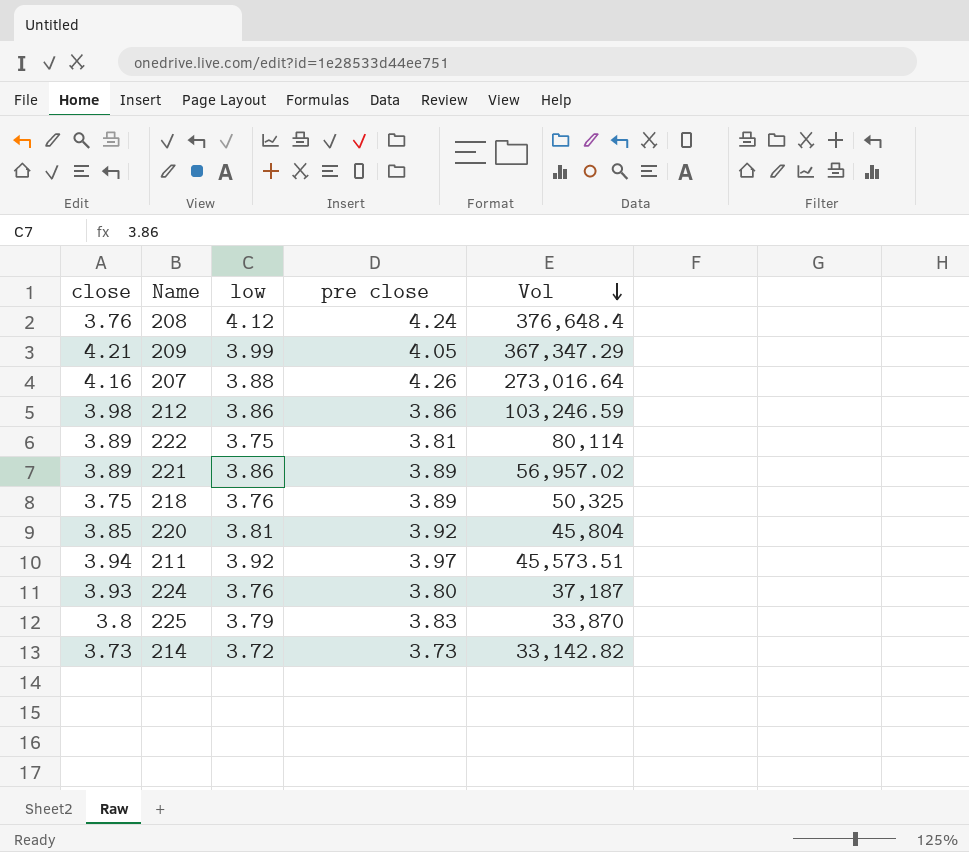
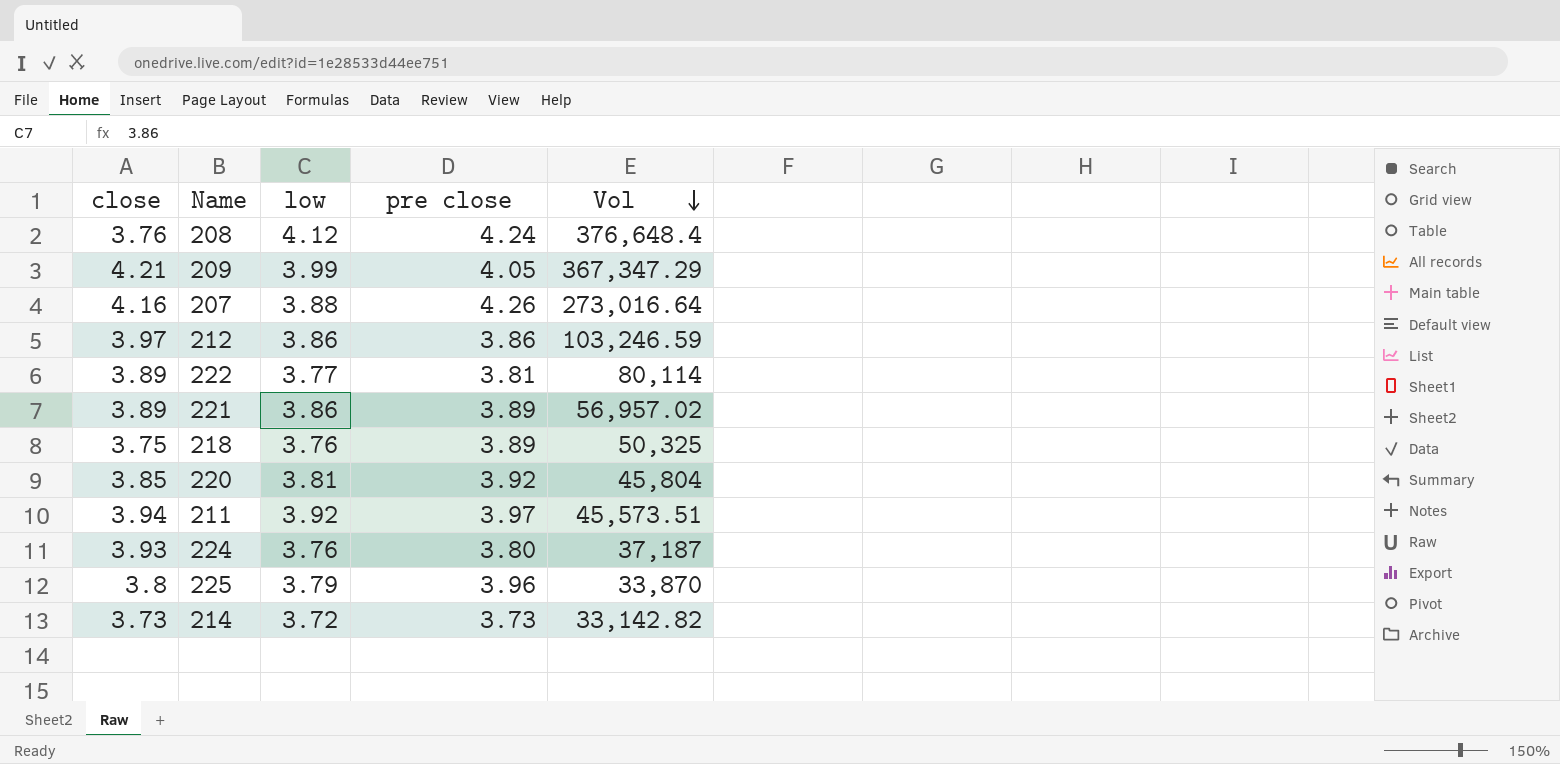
212 | close: 3.98 -> 3.97
222 | low: 3.75 -> 3.77
225 | pre close: 3.83 -> 3.96

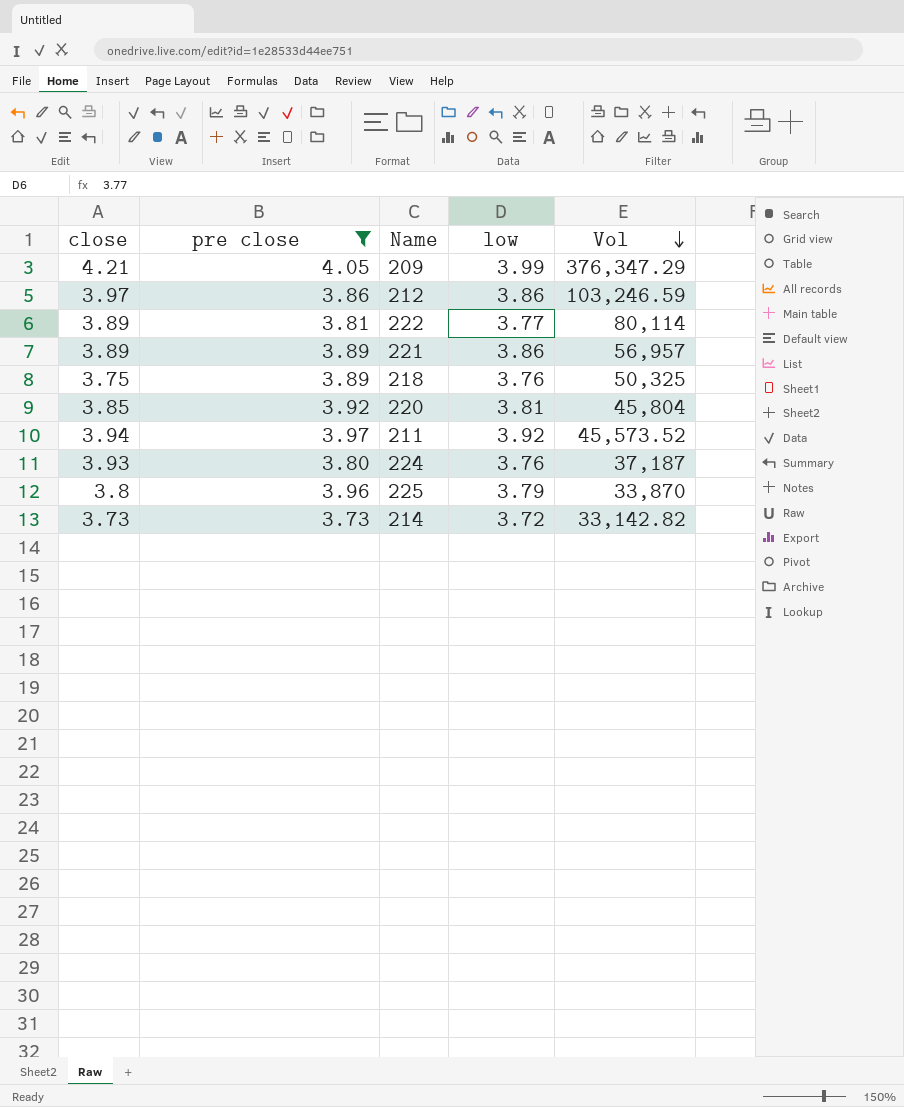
filter: none -> pre close <= 4.05
column pre close | position: 4 -> 2
209 | Vol: 367,347.29 -> 376,347.29
221 | Vol: 56,957.02 -> 56,957
211 | Vol: 45,573.51 -> 45,573.52

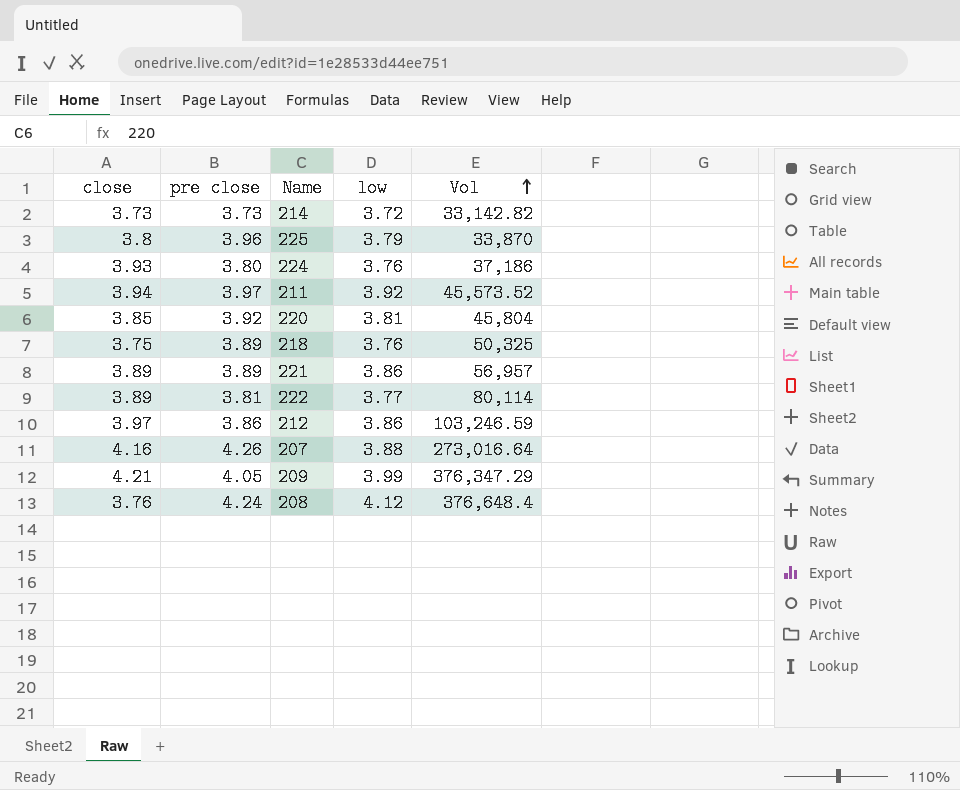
filter: pre close <= 4.05 -> none
row order: Vol descending -> Vol ascending
224 | Vol: 37,187 -> 37,186

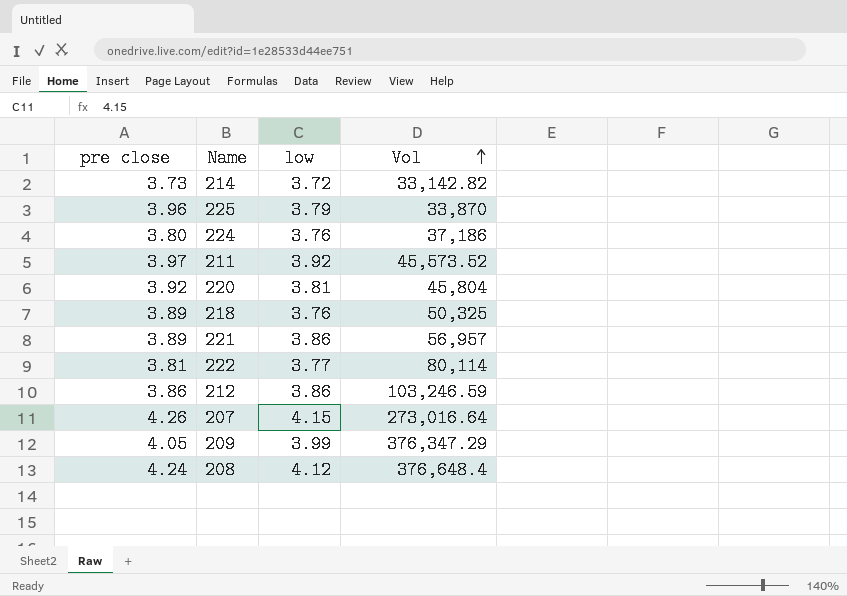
column close | position: 1 -> none
207 | low: 3.88 -> 4.15

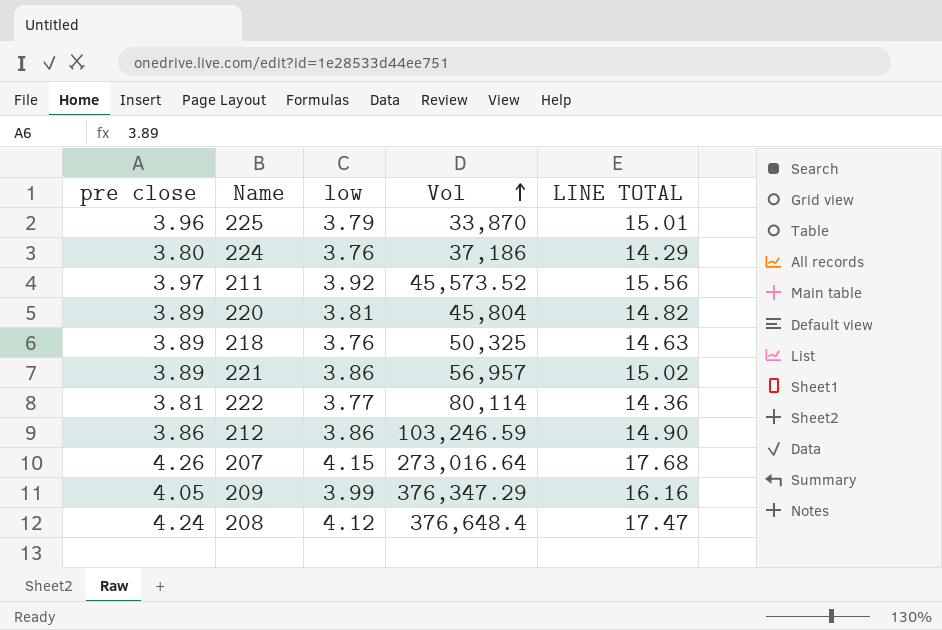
column LINE TOTAL | formula: none -> [pre close] * [low]
row 214: 3.73 | 3.72 | 33,142.82 -> none
220 | pre close: 3.92 -> 3.89

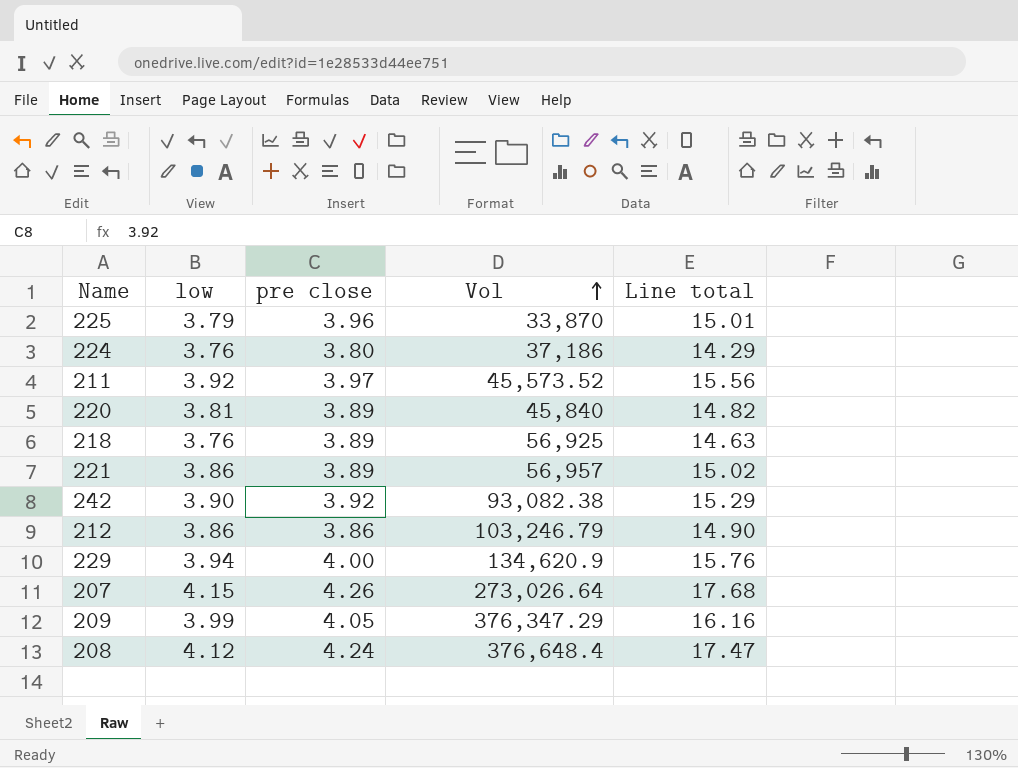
column pre close | position: 1 -> 3
column name: LINE TOTAL -> Line total
row 222: 3.81 | 3.77 | 80,114 | 14.36 -> none
220 | Vol: 45,804 -> 45,840
218 | Vol: 50,325 -> 56,925
row 242: none -> 3.90 | 3.92 | 93,082.38 | 15.29
212 | Vol: 103,246.59 -> 103,246.79
row 229: none -> 3.94 | 4.00 | 134,620.9 | 15.76
207 | Vol: 273,016.64 -> 273,026.64

